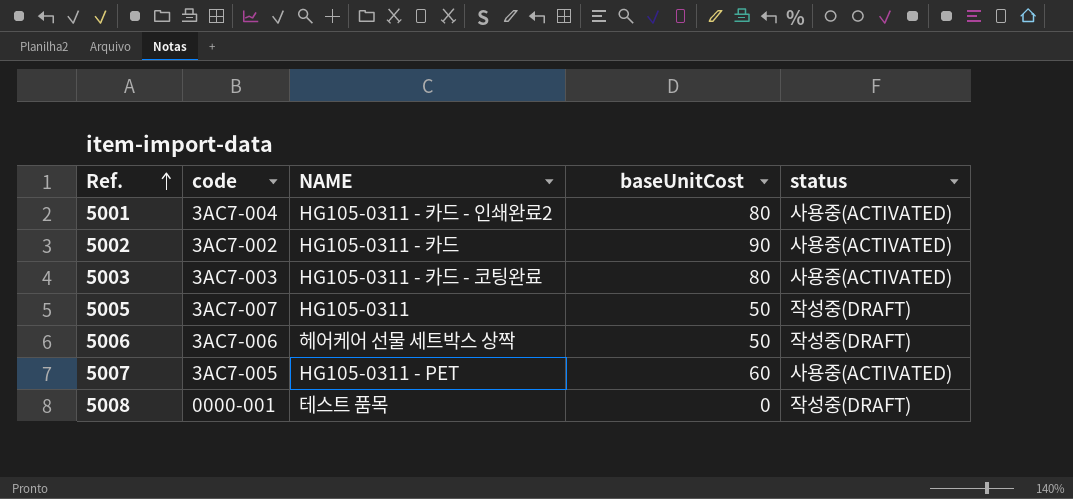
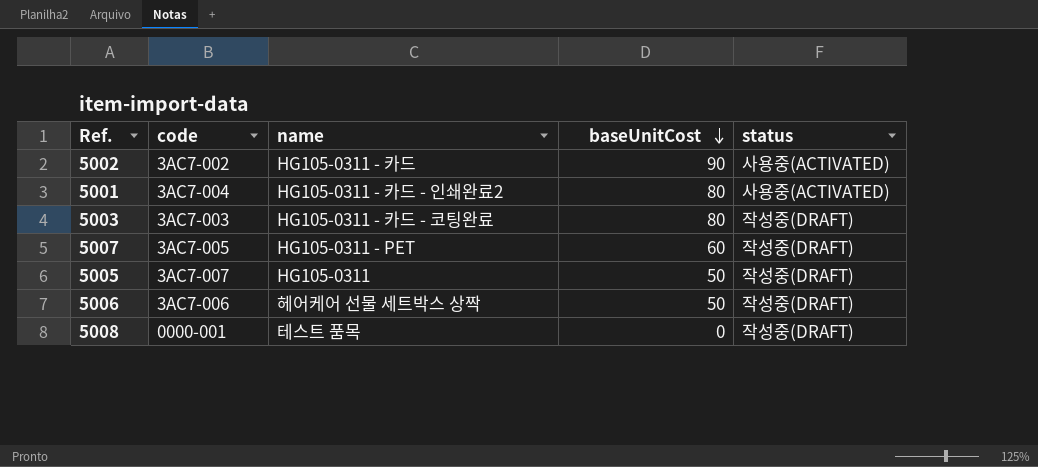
row order: Ref. ascending -> baseUnitCost descending
column name: NAME -> name
5003 | status: 사용중(ACTIVATED) -> 작성중(DRAFT)
5007 | status: 사용중(ACTIVATED) -> 작성중(DRAFT)

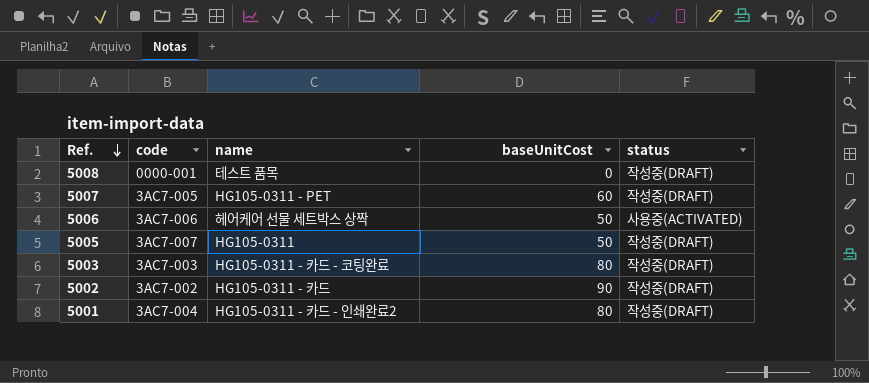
row order: baseUnitCost descending -> Ref. descending
5006 | status: 작성중(DRAFT) -> 사용중(ACTIVATED)
5002 | status: 사용중(ACTIVATED) -> 작성중(DRAFT)
5001 | status: 사용중(ACTIVATED) -> 작성중(DRAFT)

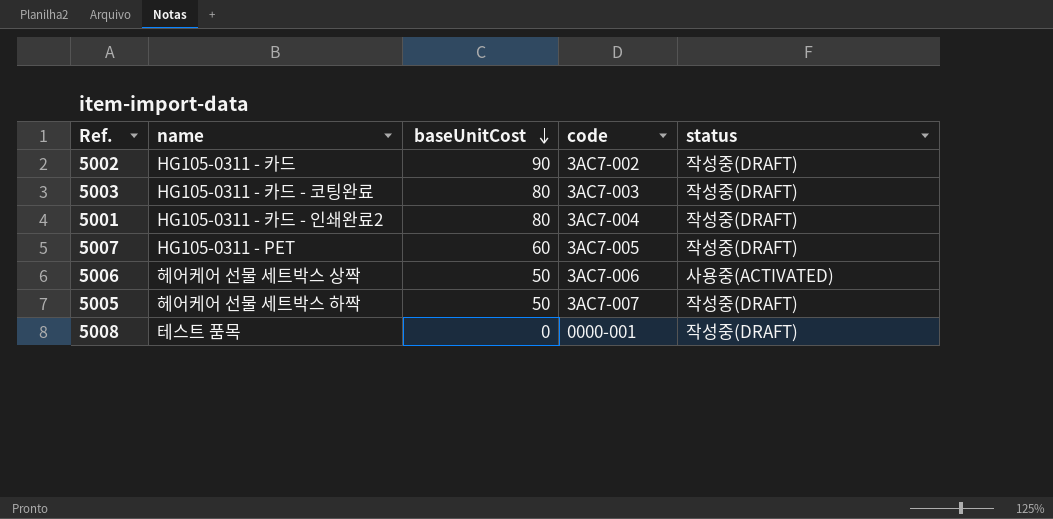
row order: Ref. descending -> baseUnitCost descending
column code | position: 2 -> 4
5005 | name: HG105-0311 -> 헤어케어 선물 세트박스 하짝

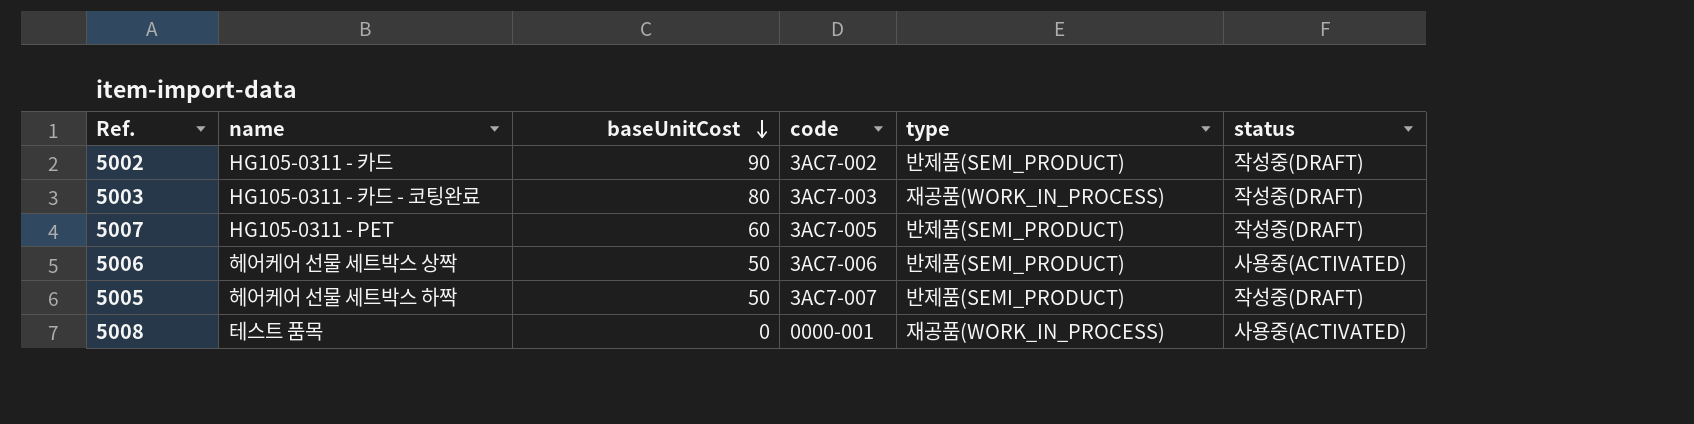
column type | position: none -> 5
row 5001: HG105-0311 - 카드 - 인쇄완료2 | 80 | 3AC7-004 | 작성중(DRAFT) -> none
5008 | status: 작성중(DRAFT) -> 사용중(ACTIVATED)

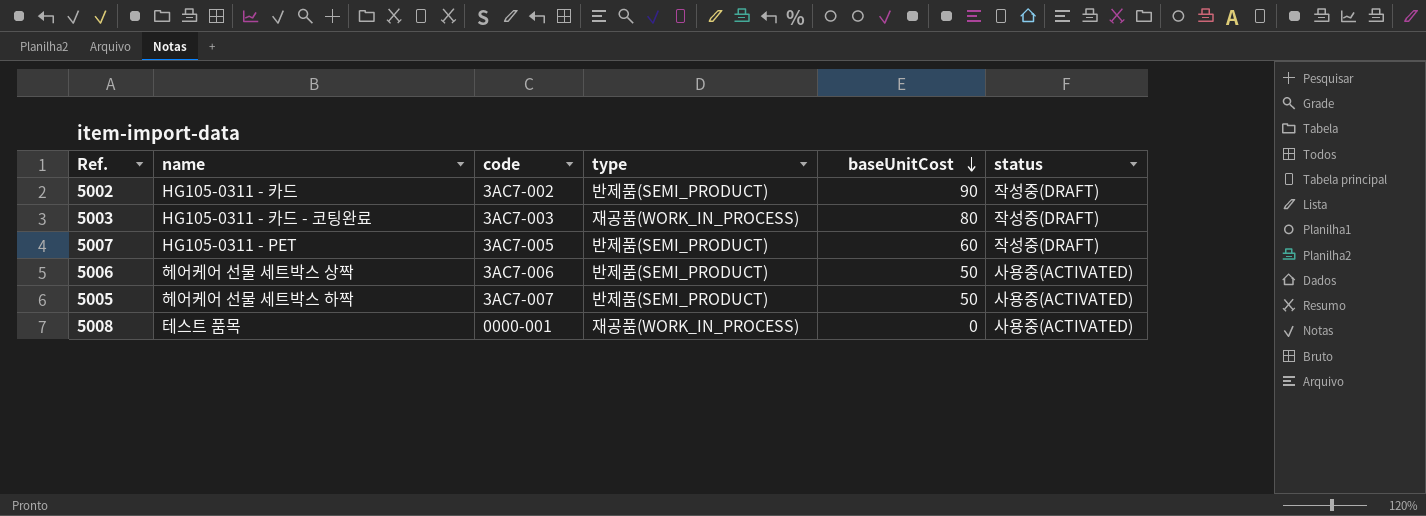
column baseUnitCost | position: 3 -> 5
5005 | status: 작성중(DRAFT) -> 사용중(ACTIVATED)

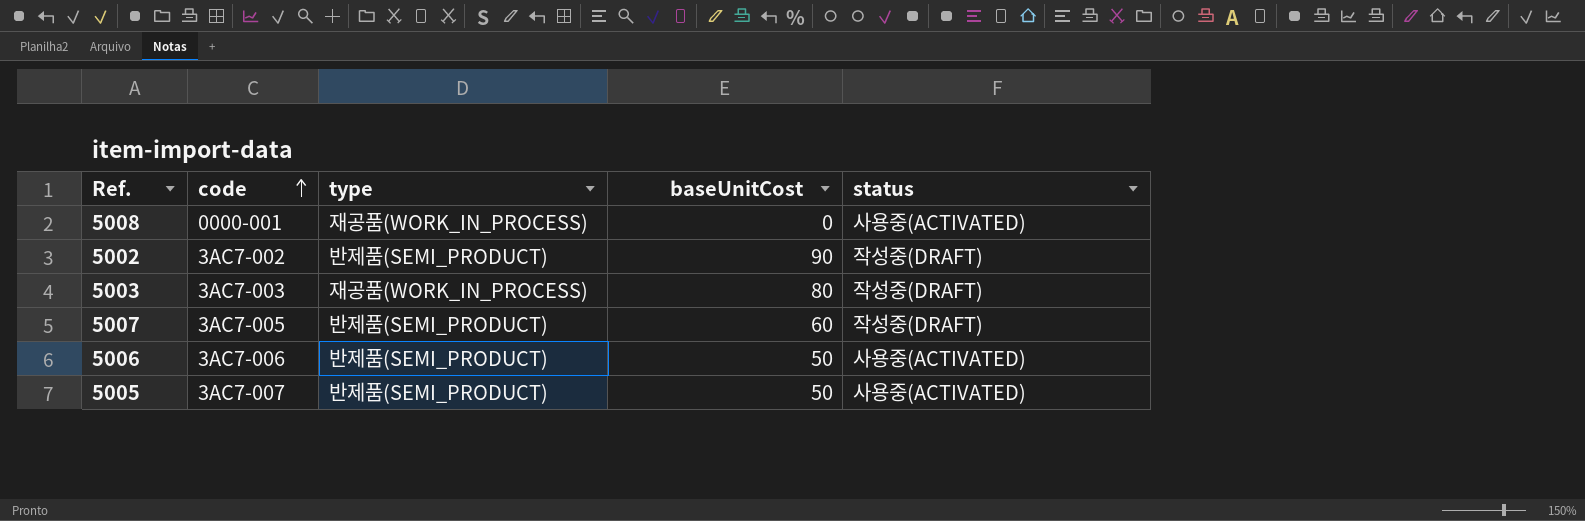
row order: baseUnitCost descending -> code ascending
column name | position: 2 -> none

